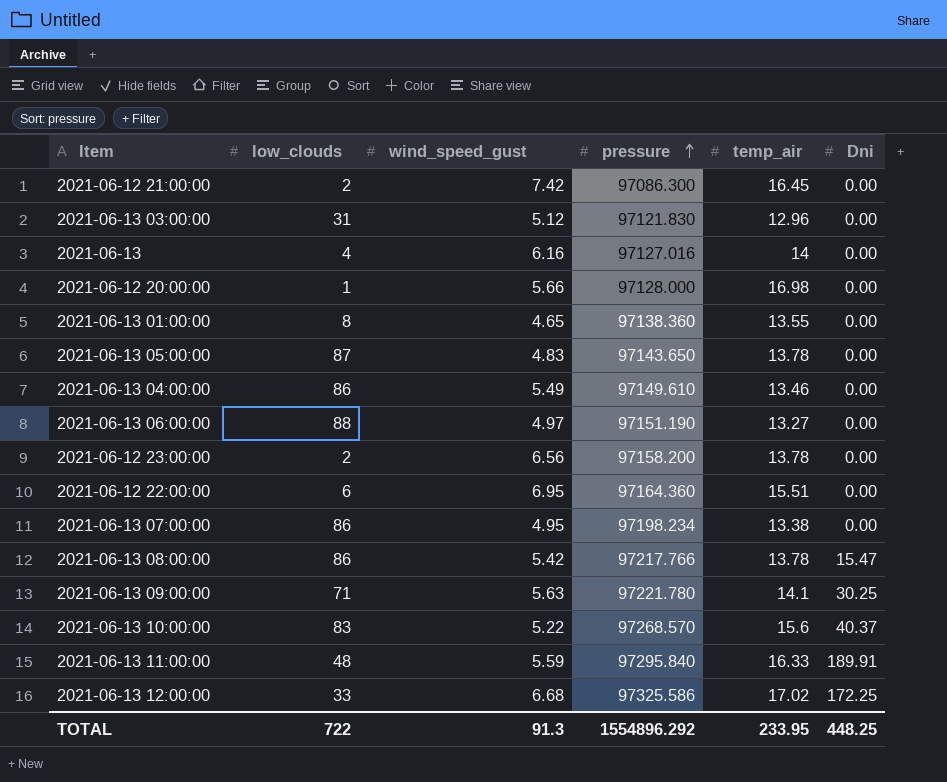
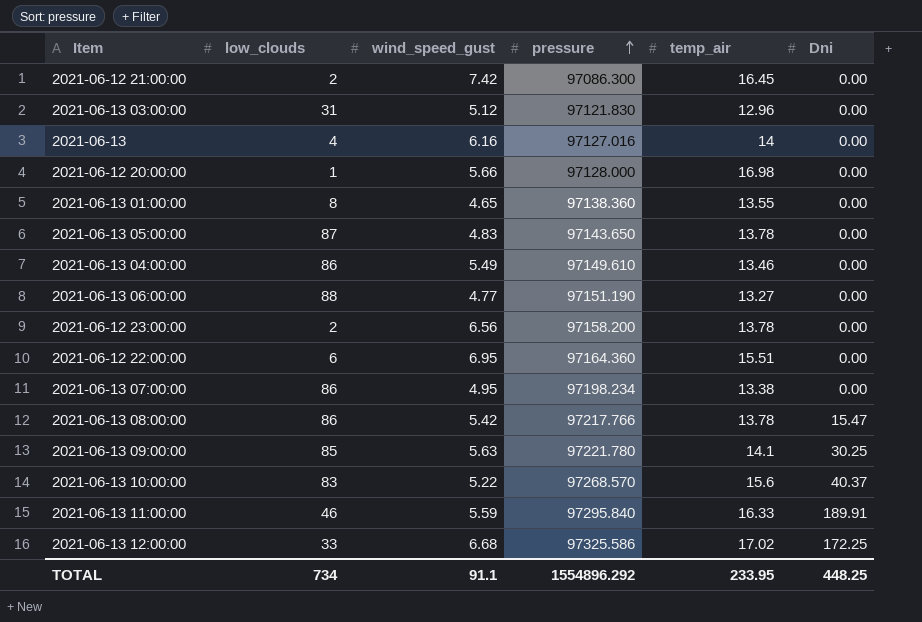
2021-06-13 06:00:00 | wind_speed_gust: 4.97 -> 4.77
2021-06-13 09:00:00 | low_clouds: 71 -> 85
2021-06-13 11:00:00 | low_clouds: 48 -> 46
TOTAL | low_clouds: 722 -> 734
TOTAL | wind_speed_gust: 91.3 -> 91.1

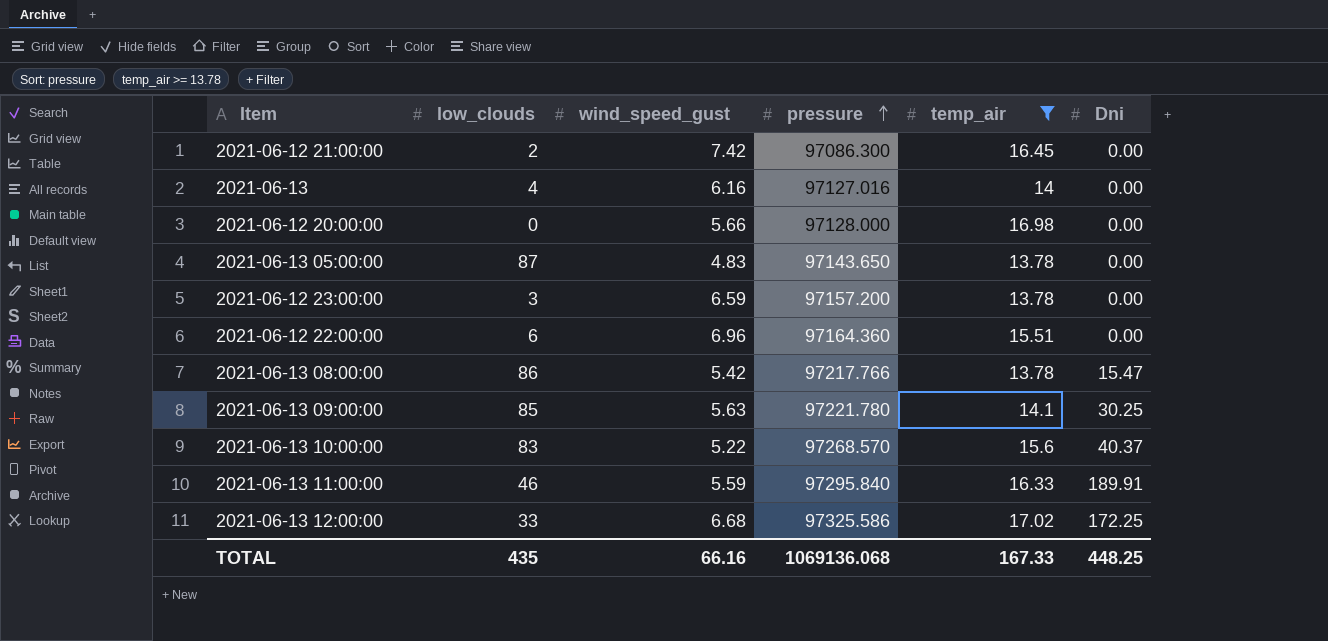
filter: none -> temp_air >= 13.78
2021-06-12 20:00:00 | low_clouds: 1 -> 0
2021-06-12 23:00:00 | low_clouds: 2 -> 3
2021-06-12 23:00:00 | wind_speed_gust: 6.56 -> 6.59
2021-06-12 23:00:00 | pressure: 97158.200 -> 97157.200
2021-06-12 22:00:00 | wind_speed_gust: 6.95 -> 6.96
TOTAL | low_clouds: 734 -> 435
TOTAL | wind_speed_gust: 91.1 -> 66.16
TOTAL | pressure: 1554896.292 -> 1069136.068
TOTAL | temp_air: 233.95 -> 167.33

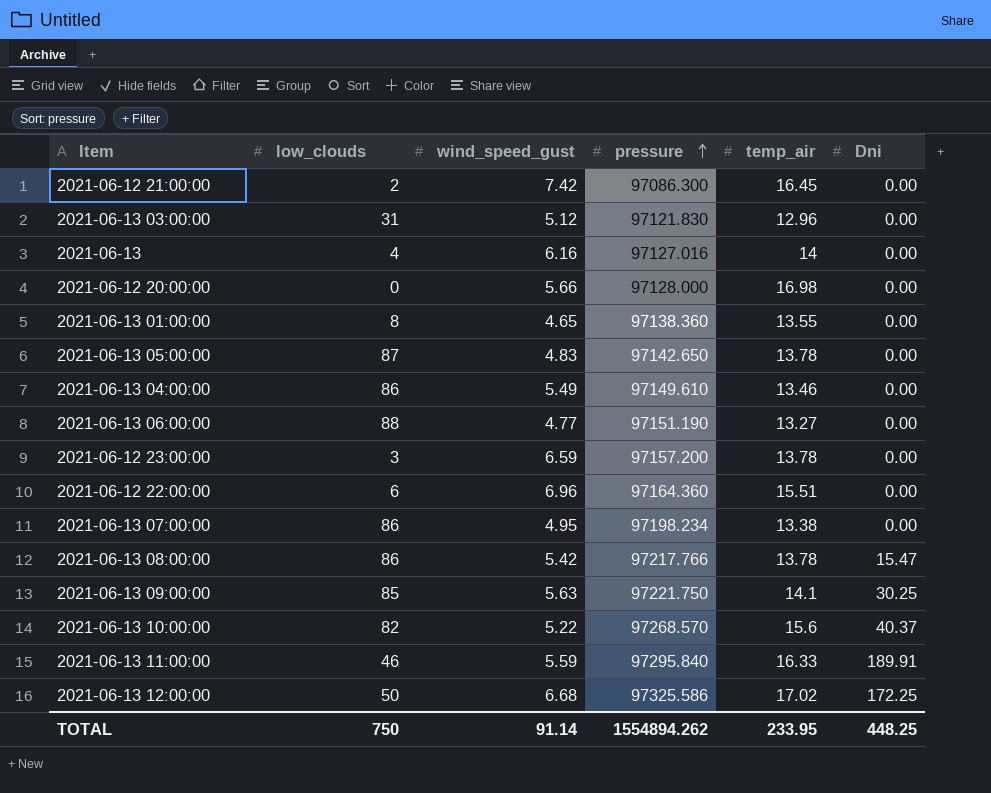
filter: temp_air >= 13.78 -> none
2021-06-13 05:00:00 | pressure: 97143.650 -> 97142.650
2021-06-13 09:00:00 | pressure: 97221.780 -> 97221.750
2021-06-13 10:00:00 | low_clouds: 83 -> 82
2021-06-13 12:00:00 | low_clouds: 33 -> 50
TOTAL | low_clouds: 435 -> 750
TOTAL | wind_speed_gust: 66.16 -> 91.14
TOTAL | pressure: 1069136.068 -> 1554894.262
TOTAL | temp_air: 167.33 -> 233.95

